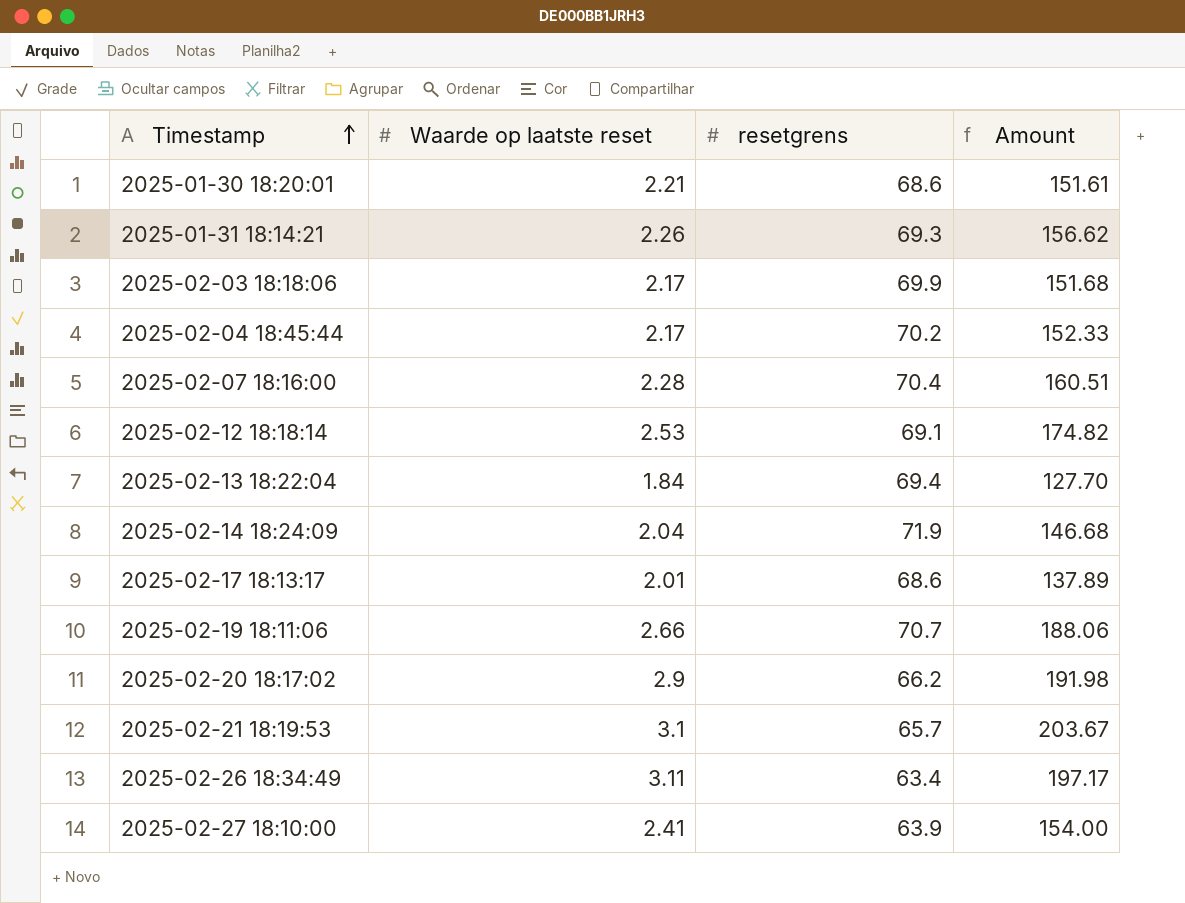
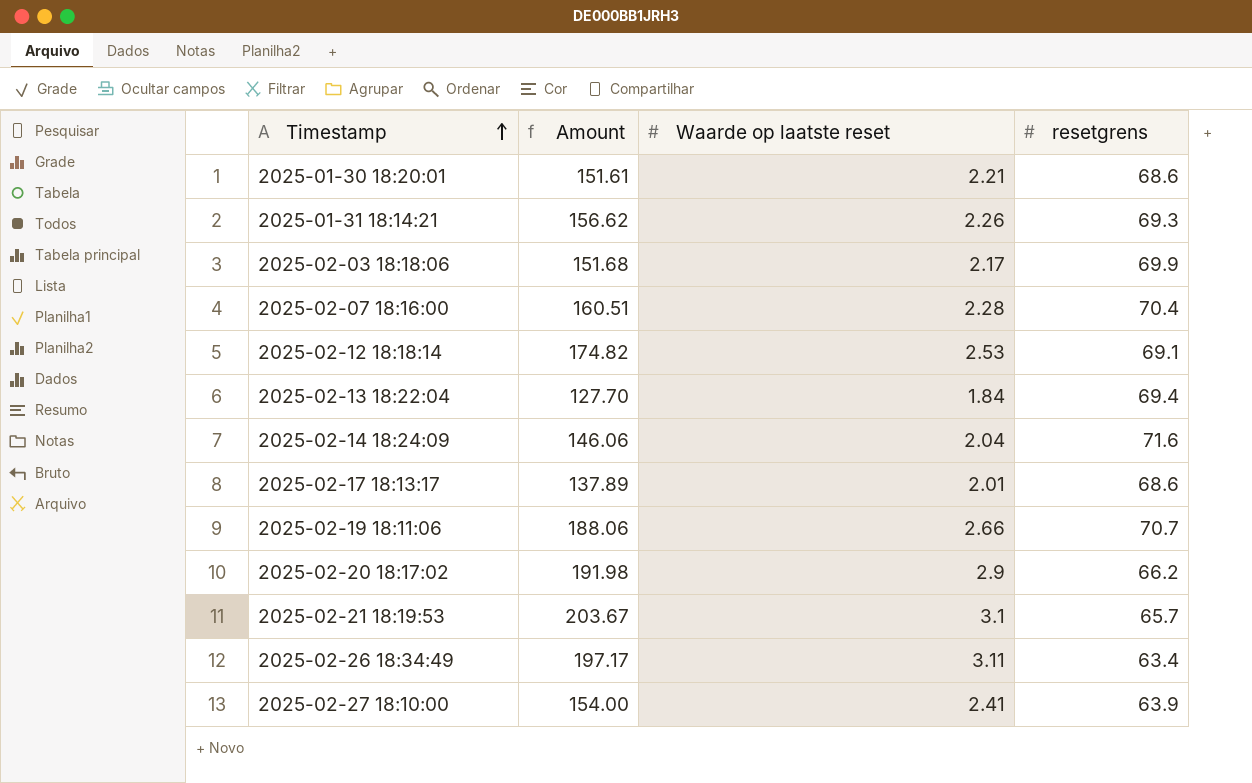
column Amount | position: 4 -> 2
row 2025-02-04 18:45:44: 2.17 | 70.2 | 152.33 -> none
2025-02-14 18:24:09 | Amount: 146.68 -> 146.06
2025-02-14 18:24:09 | resetgrens: 71.9 -> 71.6

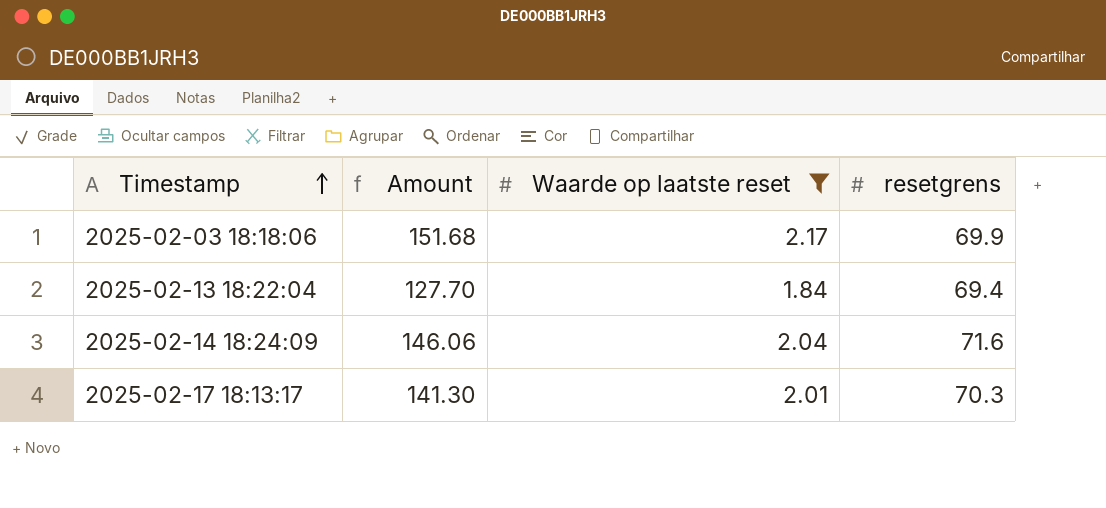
filter: none -> Waarde op laatste reset <= 2.17
2025-02-17 18:13:17 | Amount: 137.89 -> 141.30
2025-02-17 18:13:17 | resetgrens: 68.6 -> 70.3

